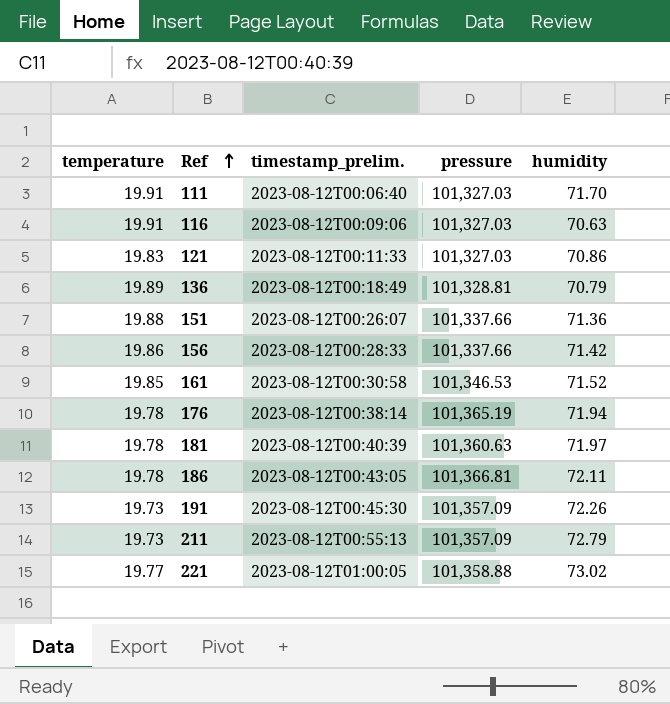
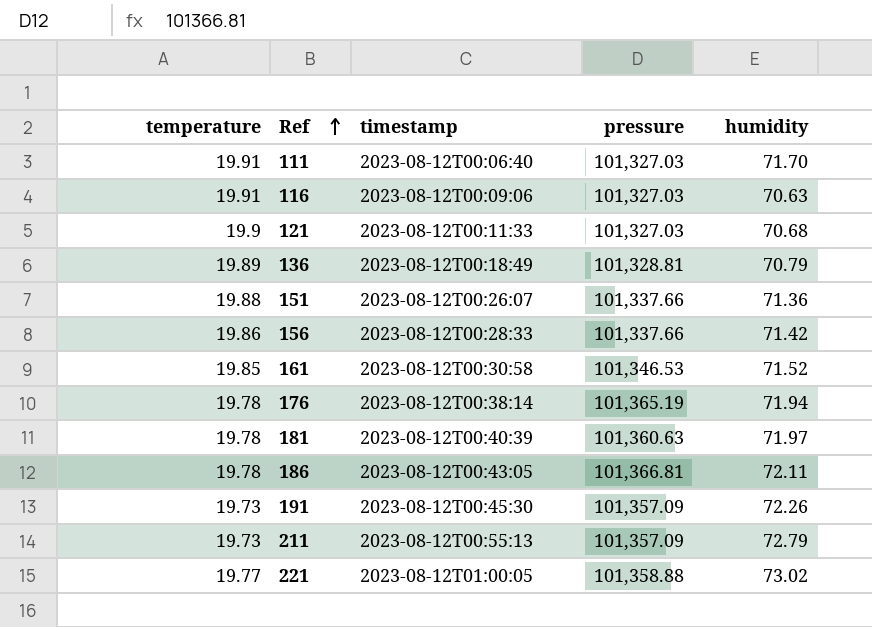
column name: timestamp_prelim. -> timestamp
121 | temperature: 19.83 -> 19.9
121 | humidity: 70.86 -> 70.68

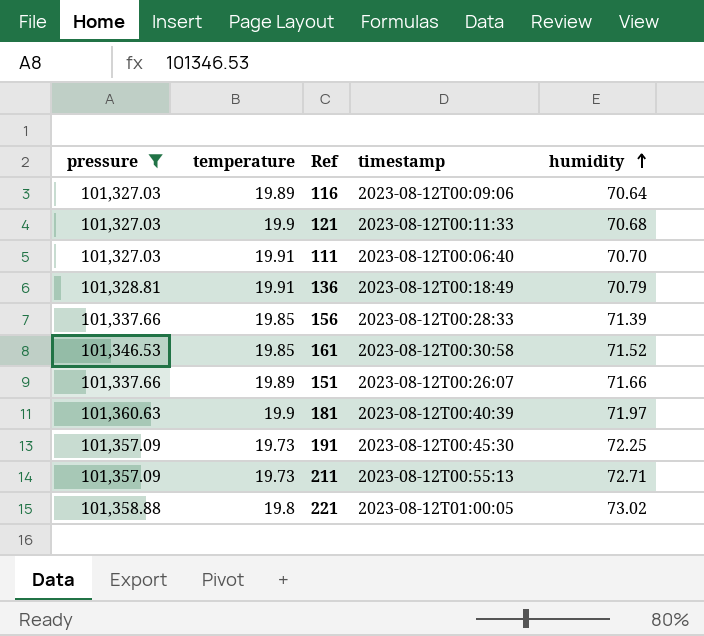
filter: none -> pressure <= 101,360.63
row order: Ref ascending -> humidity ascending
column pressure | position: 4 -> 1
116 | temperature: 19.91 -> 19.89
116 | humidity: 70.63 -> 70.64
111 | humidity: 71.70 -> 70.70
136 | temperature: 19.89 -> 19.91
156 | temperature: 19.86 -> 19.85
156 | humidity: 71.42 -> 71.39
151 | temperature: 19.88 -> 19.89
151 | humidity: 71.36 -> 71.66
181 | temperature: 19.78 -> 19.9
191 | humidity: 72.26 -> 72.25
211 | humidity: 72.79 -> 72.71
221 | temperature: 19.77 -> 19.8

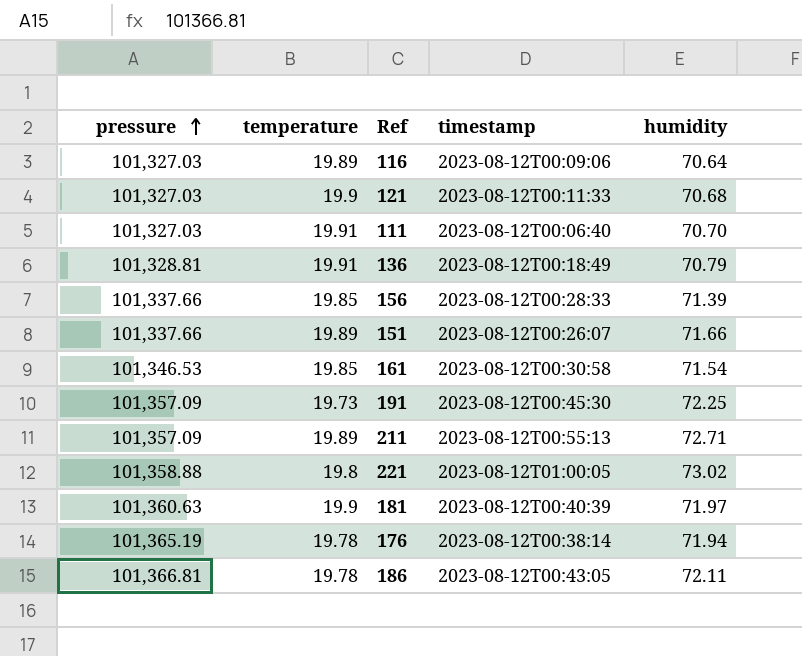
filter: pressure <= 101,360.63 -> none
row order: humidity ascending -> pressure ascending
161 | humidity: 71.52 -> 71.54
211 | temperature: 19.73 -> 19.89

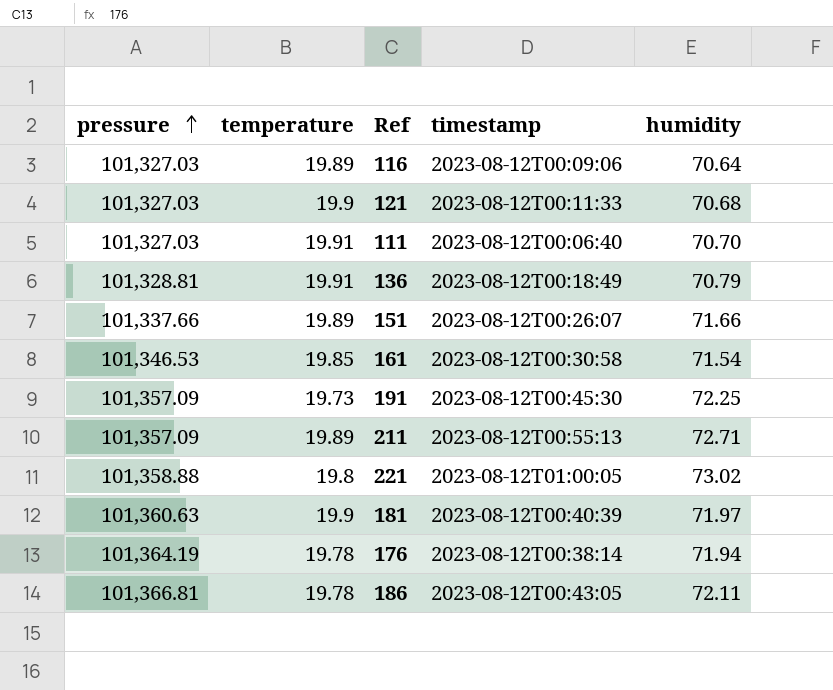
row 156: 101,337.66 | 19.85 | 2023-08-12T00:28:33 | 71.39 -> none
176 | pressure: 101,365.19 -> 101,364.19

